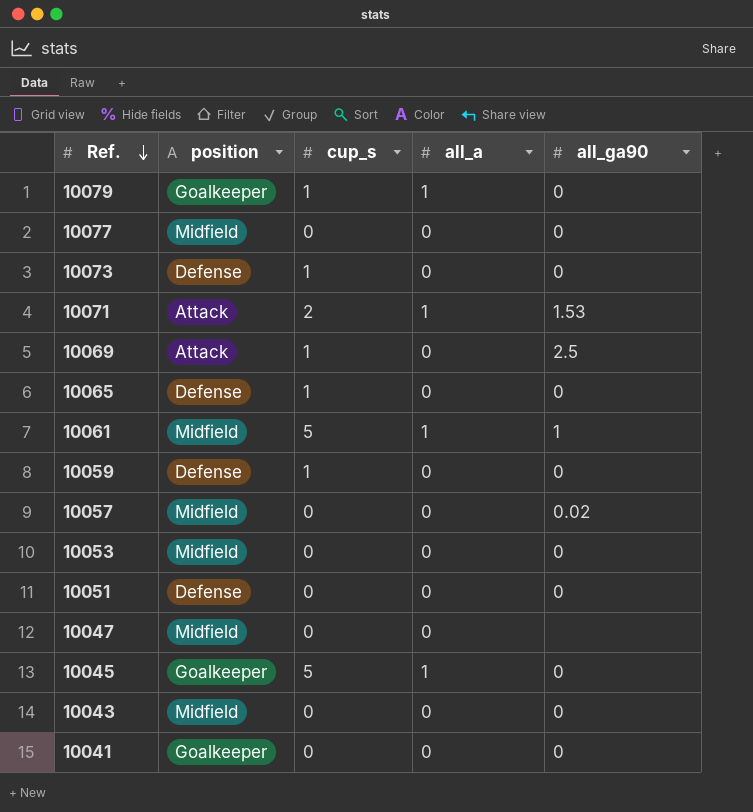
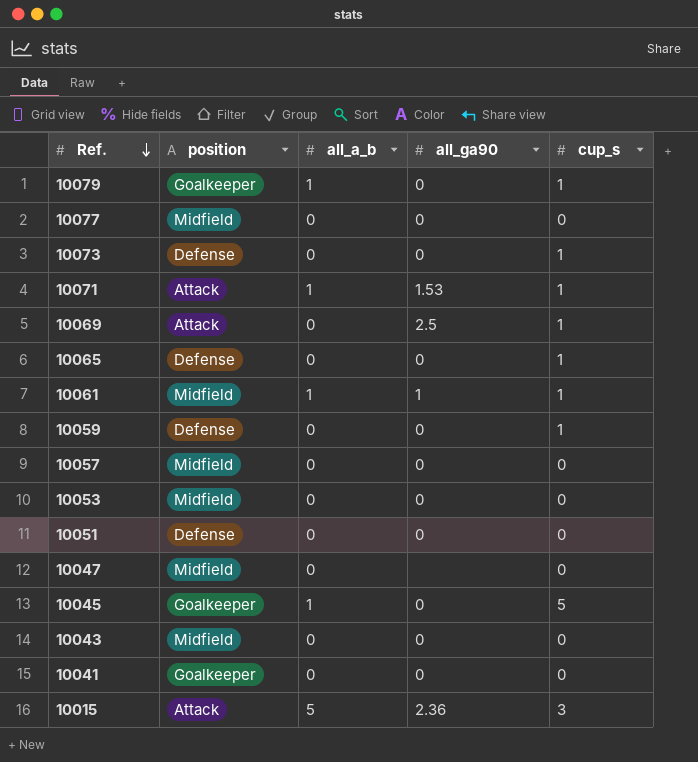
column name: all_a -> all_a_b
column cup_s | position: 3 -> 5
10071 | cup_s: 2 -> 1
10061 | cup_s: 5 -> 1
10057 | all_ga90: 0.02 -> 0
row 10015: none -> Attack | 5 | 2.36 | 3

